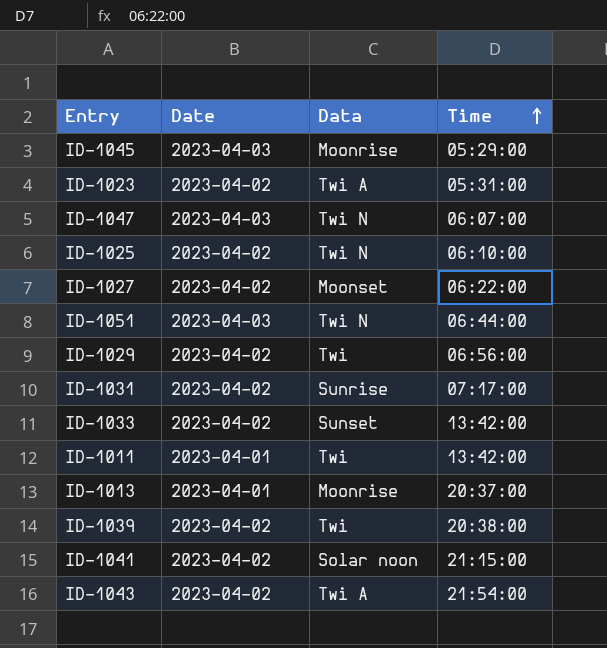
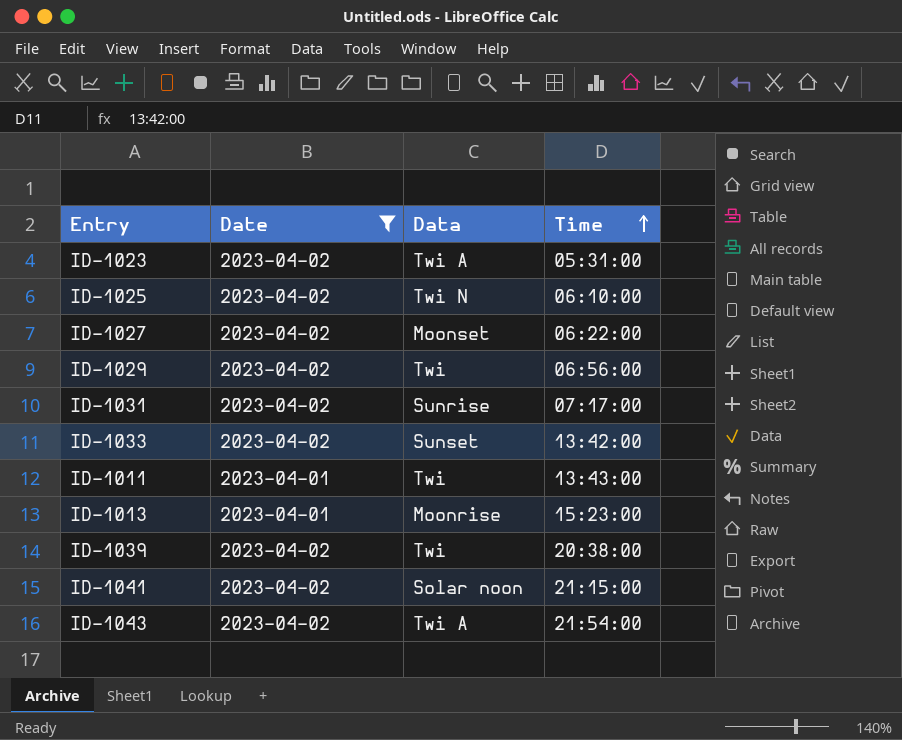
filter: none -> Date != 2023-04-03
ID-1011 | Time: 13:42:00 -> 13:43:00
ID-1013 | Time: 20:37:00 -> 15:23:00

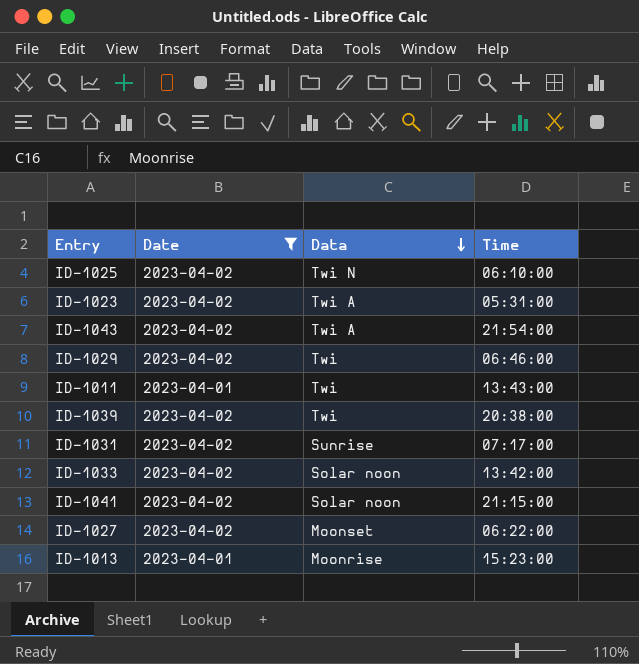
row order: Time ascending -> Data descending
ID-1029 | Time: 06:56:00 -> 06:46:00
ID-1033 | Data: Sunset -> Solar noon

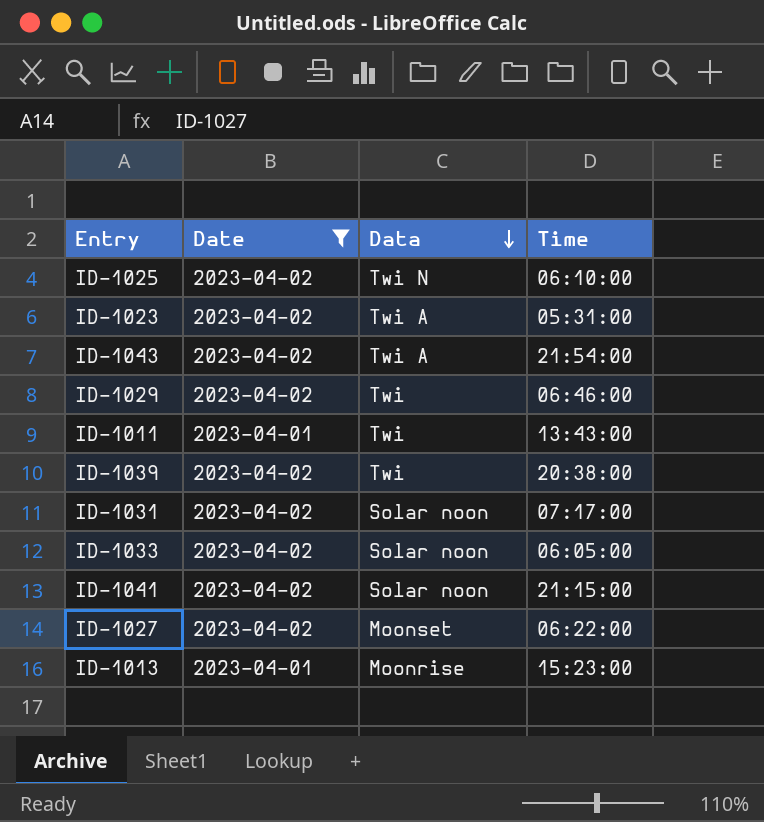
ID-1031 | Data: Sunrise -> Solar noon
ID-1033 | Time: 13:42:00 -> 06:05:00

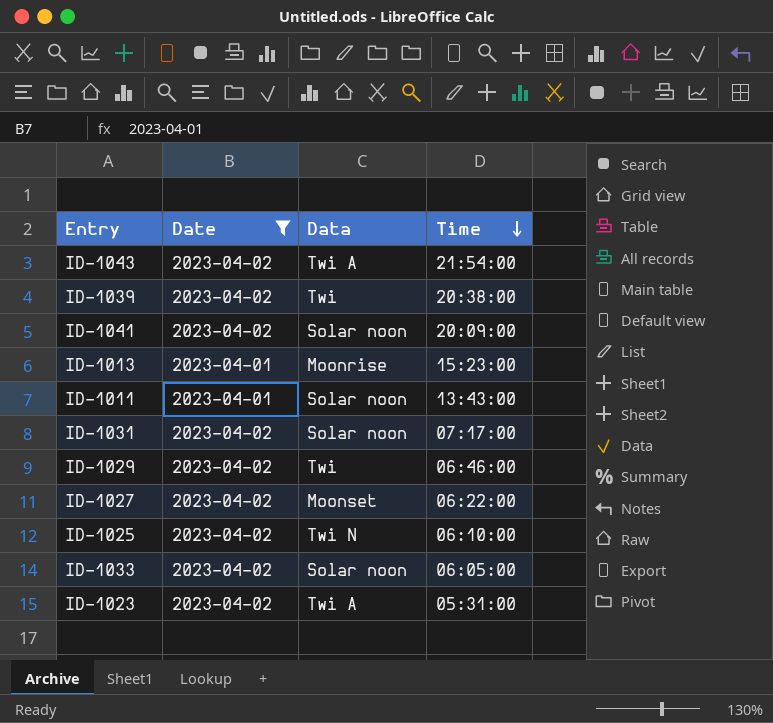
row order: Data descending -> Time descending
ID-1041 | Time: 21:15:00 -> 20:09:00
ID-1011 | Data: Twi -> Solar noon

